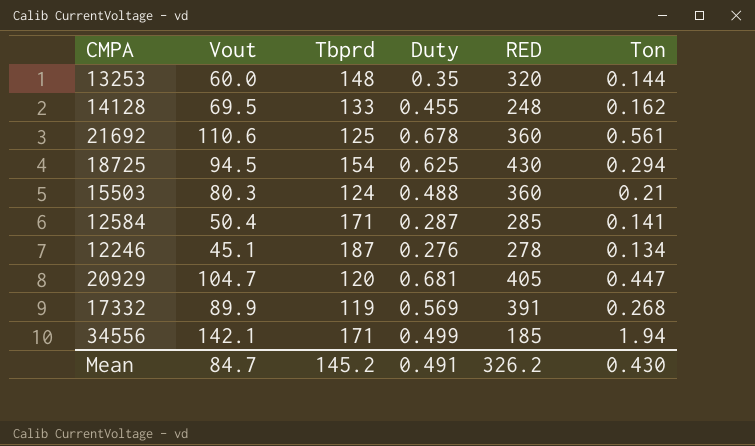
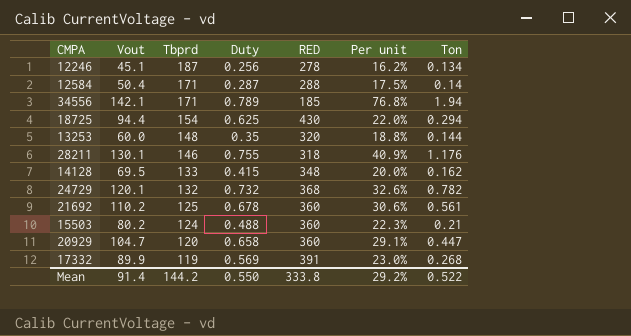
row order: none -> Tbprd descending
column Per unit | formula: none -> [Vout] / [RED]
12246 | Duty: 0.276 -> 0.256
12584 | RED: 285 -> 288
12584 | Ton: 0.141 -> 0.14
34556 | Duty: 0.499 -> 0.789
18725 | Vout: 94.5 -> 94.4
row 28211: none -> 130.1 | 146 | 0.755 | 318 | 40.9% | 1.176
14128 | Duty: 0.455 -> 0.415
14128 | RED: 248 -> 348
row 24729: none -> 120.1 | 132 | 0.732 | 368 | 32.6% | 0.782
21692 | Vout: 110.6 -> 110.2
15503 | Vout: 80.3 -> 80.2
20929 | Duty: 0.681 -> 0.658
20929 | RED: 405 -> 360
Mean | Vout: 84.7 -> 91.4
Mean | Tbprd: 145.2 -> 144.2
Mean | Duty: 0.491 -> 0.550
Mean | RED: 326.2 -> 333.8
Mean | Ton: 0.430 -> 0.522

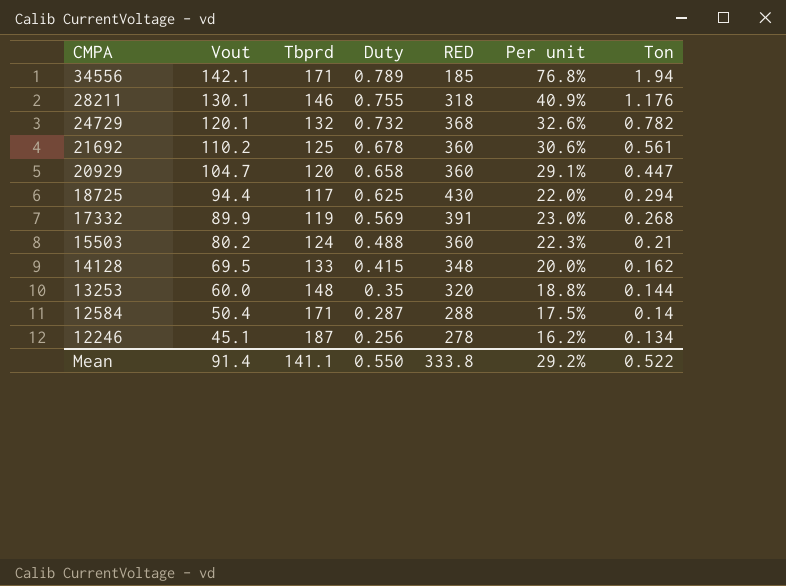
row order: Tbprd descending -> CMPA descending
18725 | Tbprd: 154 -> 117
Mean | Tbprd: 144.2 -> 141.1

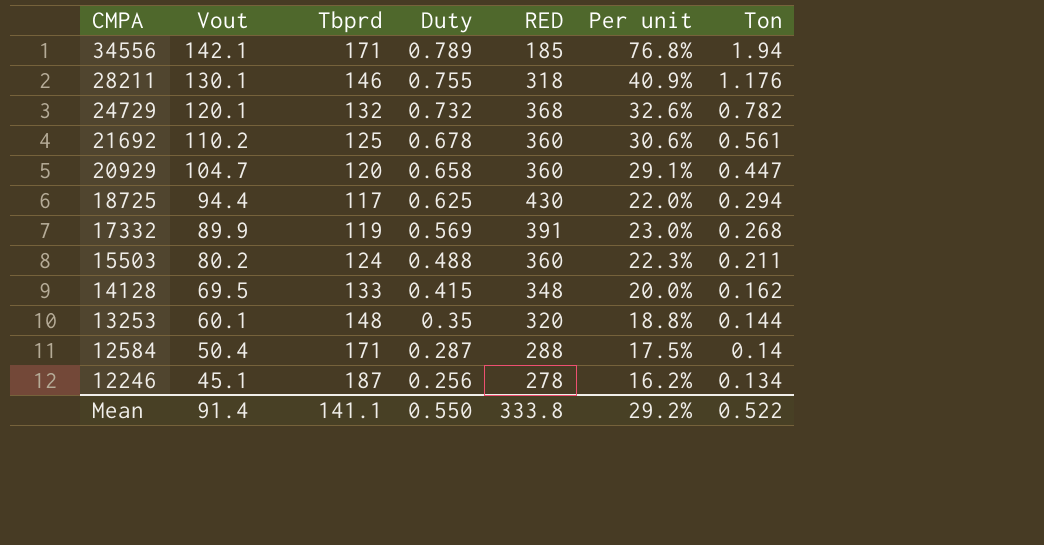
15503 | Ton: 0.21 -> 0.211
13253 | Vout: 60.0 -> 60.1

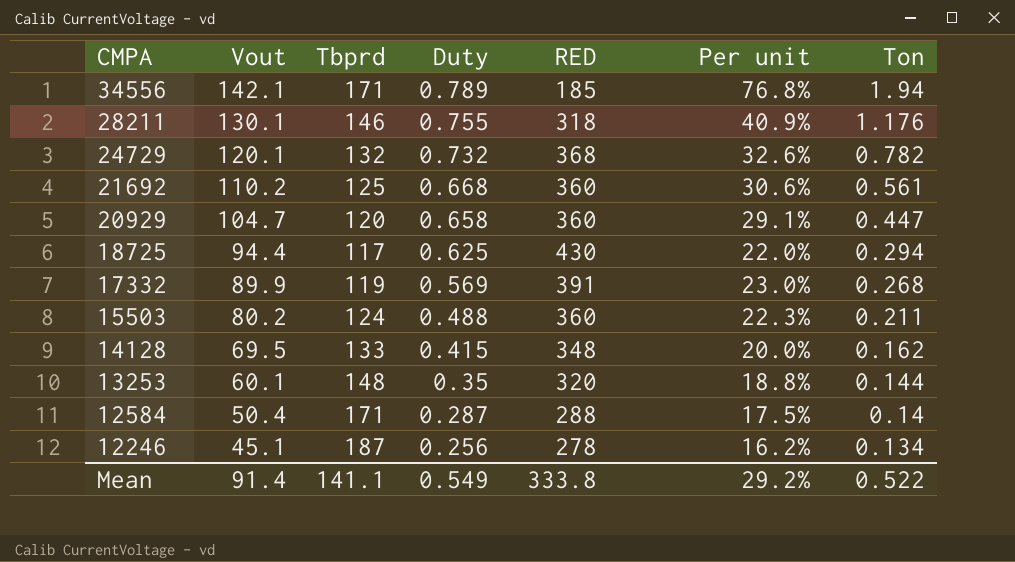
21692 | Duty: 0.678 -> 0.668
Mean | Duty: 0.550 -> 0.549

